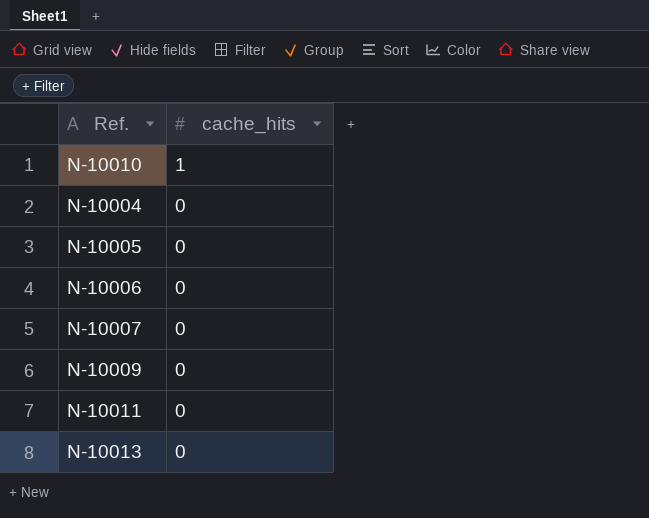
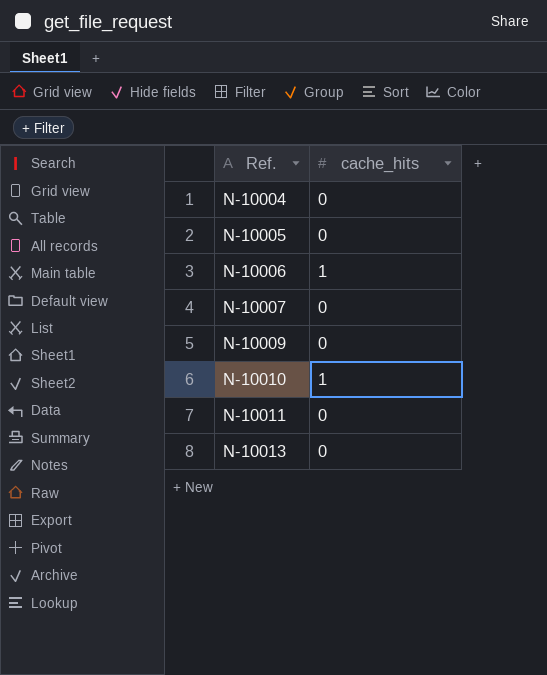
row order: cache_hits descending -> Ref. ascending
N-10006 | cache_hits: 0 -> 1

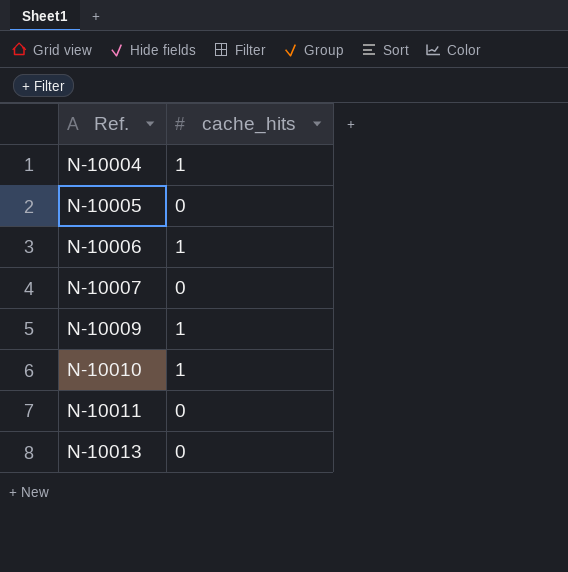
N-10004 | cache_hits: 0 -> 1
N-10009 | cache_hits: 0 -> 1

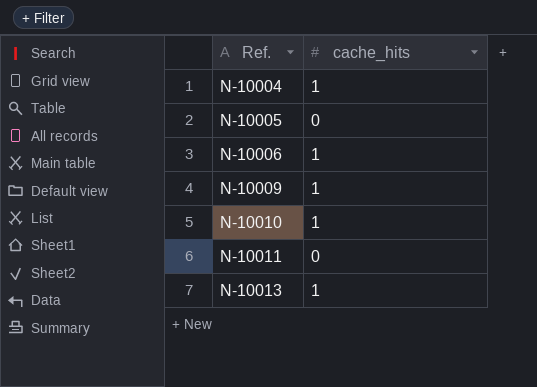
row N-10007: 0 -> none
N-10013 | cache_hits: 0 -> 1

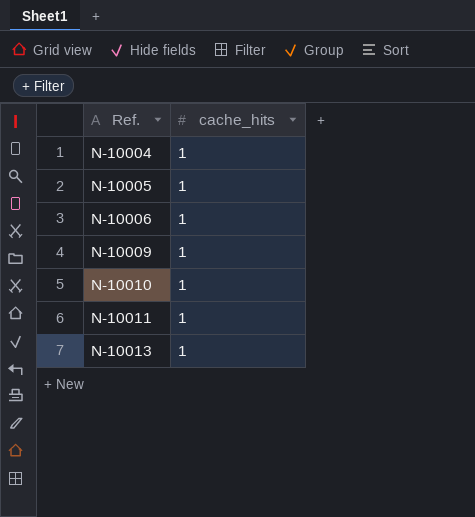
N-10005 | cache_hits: 0 -> 1
N-10011 | cache_hits: 0 -> 1

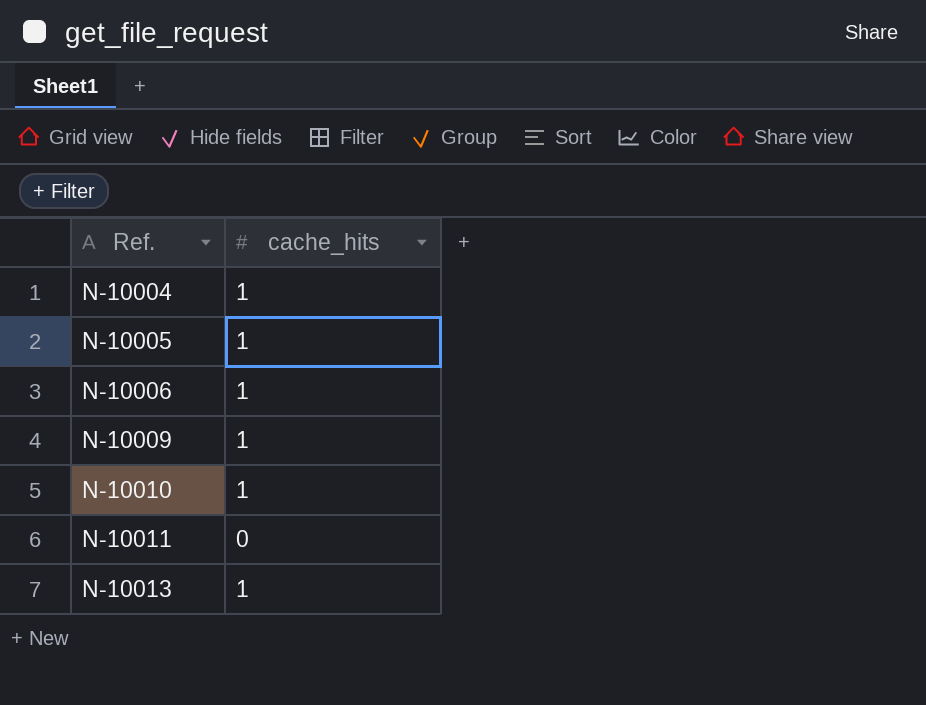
N-10011 | cache_hits: 1 -> 0

